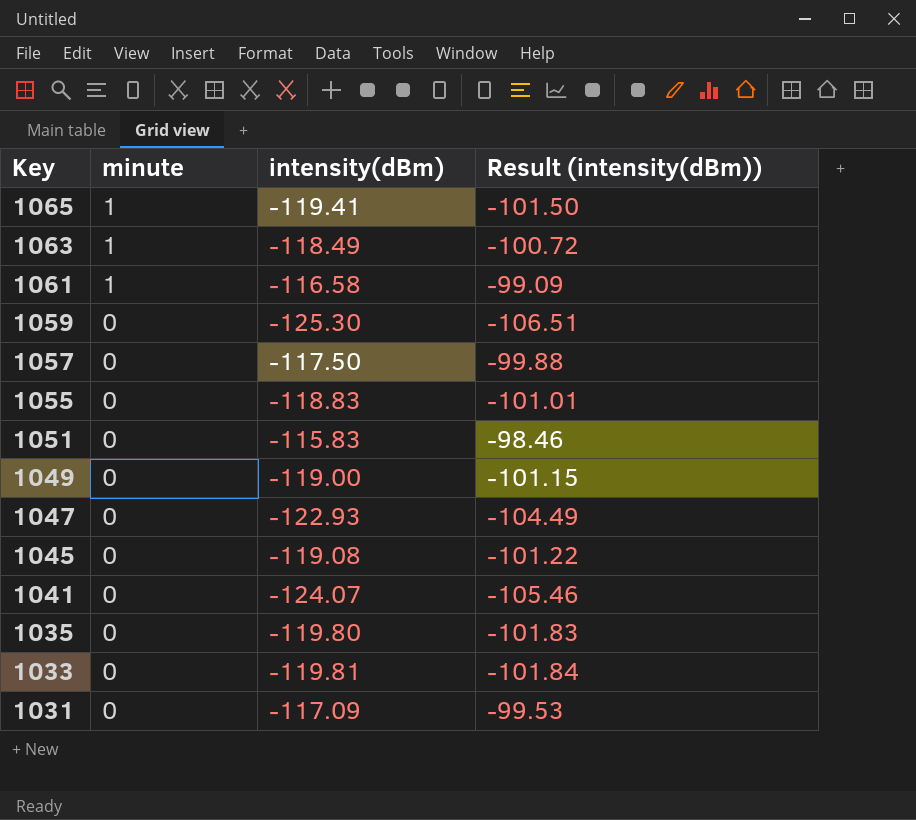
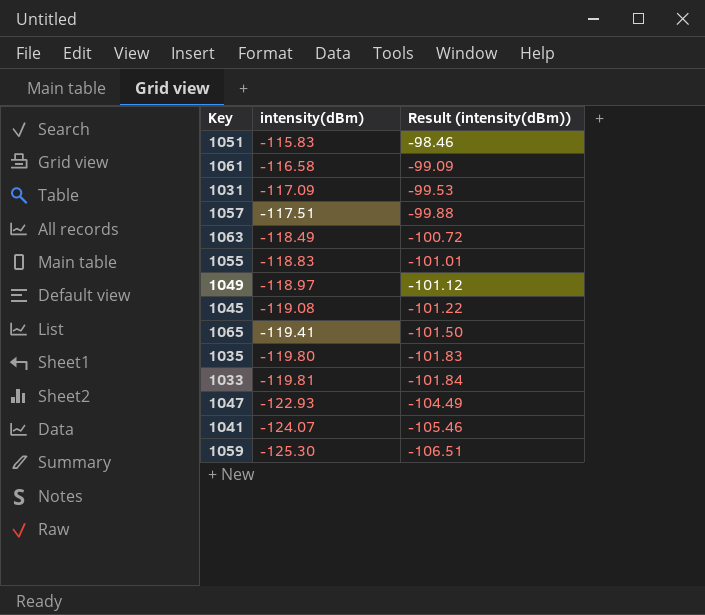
row order: Key descending -> intensity(dBm) descending
column minute | position: 2 -> none
1057 | intensity(dBm): -117.50 -> -117.51
1049 | intensity(dBm): -119.00 -> -118.97
1049 | Result (intensity(dBm)): -101.15 -> -101.12

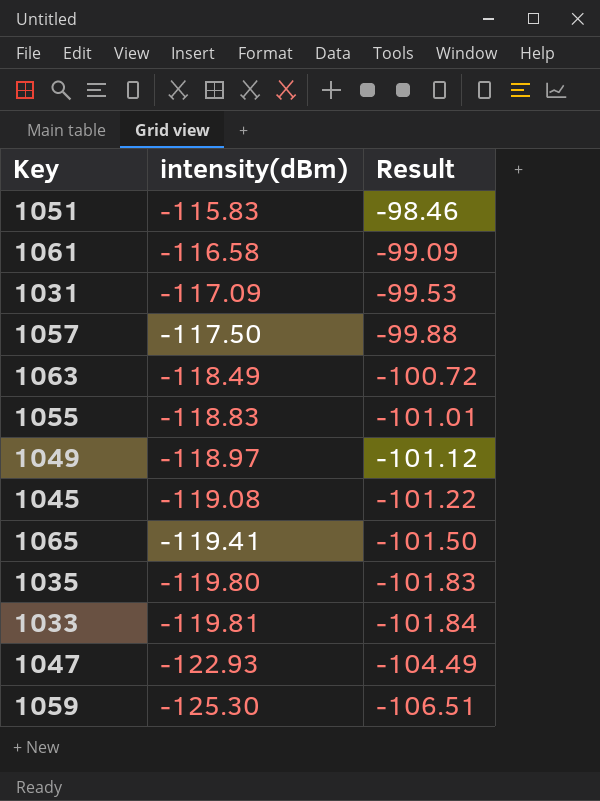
column name: Result (intensity(dBm)) -> Result
row 1041: -124.07 | -105.46 -> none
1057 | intensity(dBm): -117.51 -> -117.50

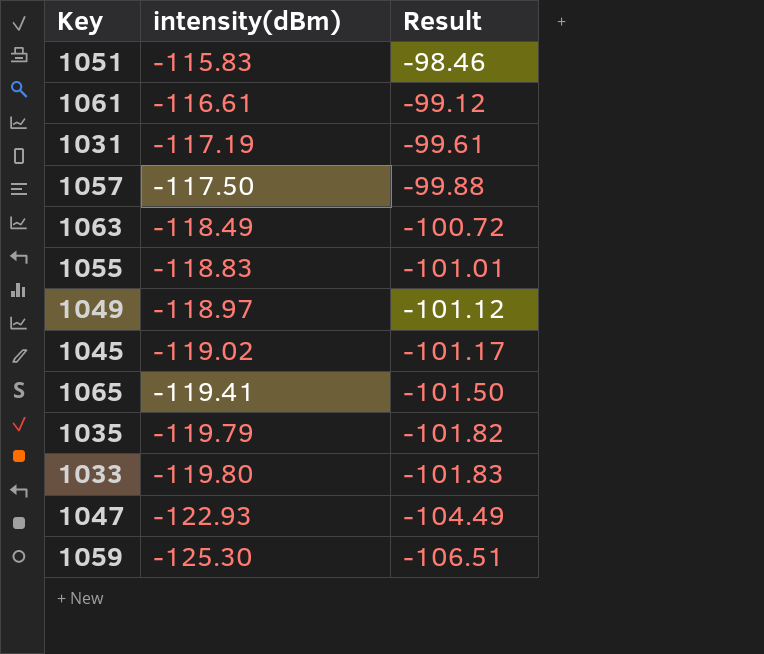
1061 | intensity(dBm): -116.58 -> -116.61
1061 | Result: -99.09 -> -99.12
1031 | intensity(dBm): -117.09 -> -117.19
1031 | Result: -99.53 -> -99.61
1045 | intensity(dBm): -119.08 -> -119.02
1045 | Result: -101.22 -> -101.17
1035 | intensity(dBm): -119.80 -> -119.79
1035 | Result: -101.83 -> -101.82
1033 | intensity(dBm): -119.81 -> -119.80
1033 | Result: -101.84 -> -101.83

